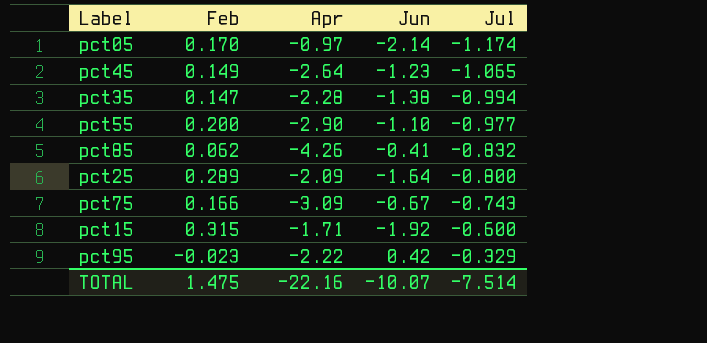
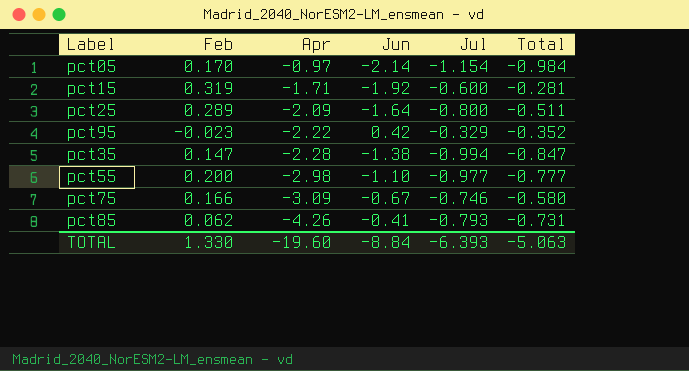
row order: Jul ascending -> Apr descending
column Total | formula: none -> [Feb] + [Jul]
row pct45: 0.149 | -2.64 | -1.23 | -1.065 -> none
pct05 | Jul: -1.174 -> -1.154
pct15 | Feb: 0.315 -> 0.319
pct55 | Apr: -2.90 -> -2.98
pct75 | Jul: -0.743 -> -0.746
pct85 | Jul: -0.832 -> -0.793
TOTAL | Feb: 1.475 -> 1.330
TOTAL | Apr: -22.16 -> -19.60
TOTAL | Jun: -10.07 -> -8.84
TOTAL | Jul: -7.514 -> -6.393

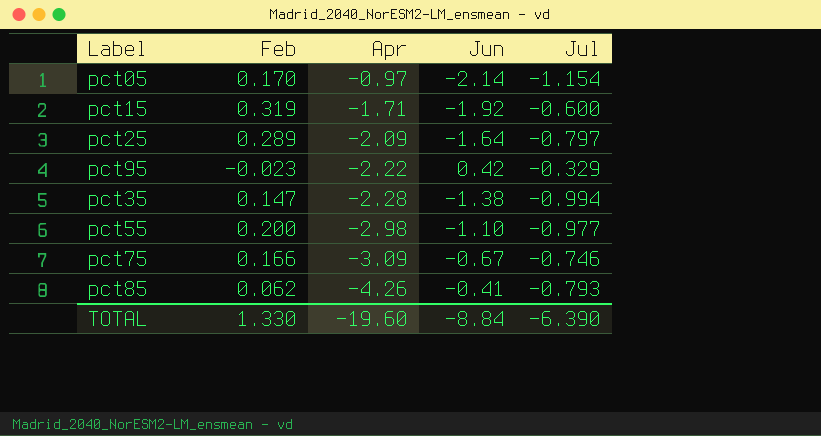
column Total | formula: [Feb] + [Jul] -> none
pct25 | Jul: -0.800 -> -0.797
TOTAL | Jul: -6.393 -> -6.390

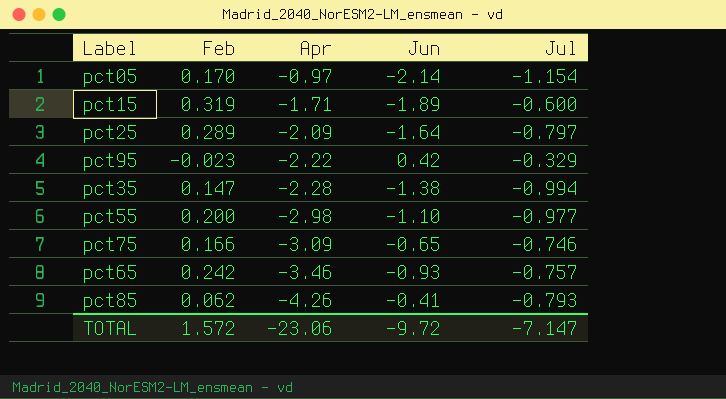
pct15 | Jun: -1.92 -> -1.89
pct75 | Jun: -0.67 -> -0.65
row pct65: none -> 0.242 | -3.46 | -0.93 | -0.757
TOTAL | Feb: 1.330 -> 1.572
TOTAL | Apr: -19.60 -> -23.06
TOTAL | Jun: -8.84 -> -9.72
TOTAL | Jul: -6.390 -> -7.147

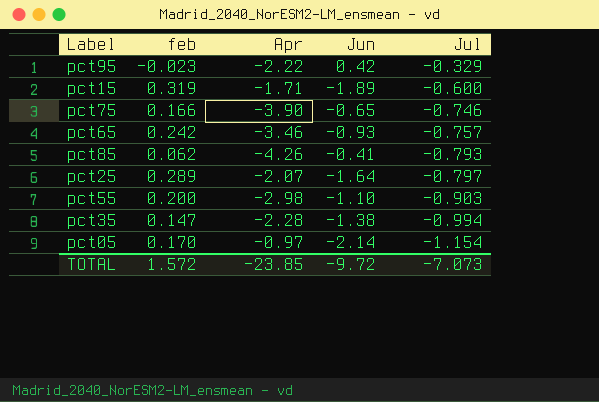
row order: Apr descending -> Jul descending
column name: Feb -> feb
pct75 | Apr: -3.09 -> -3.90
pct25 | Apr: -2.09 -> -2.07
pct55 | Jul: -0.977 -> -0.903
TOTAL | Apr: -23.06 -> -23.85
TOTAL | Jul: -7.147 -> -7.073

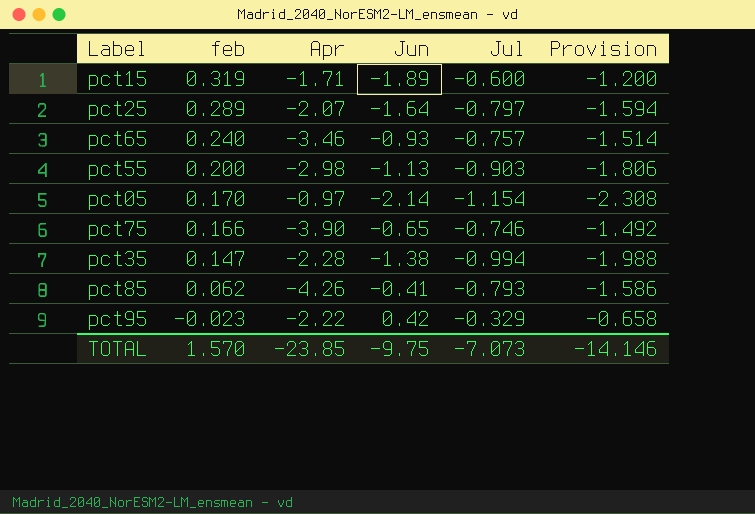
row order: Jul descending -> feb descending
column Provision | formula: none -> [Jul] * 2
pct65 | feb: 0.242 -> 0.240
pct55 | Jun: -1.10 -> -1.13
TOTAL | feb: 1.572 -> 1.570
TOTAL | Jun: -9.72 -> -9.75

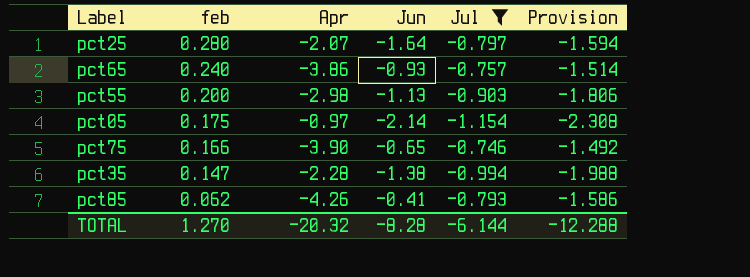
filter: none -> Jul <= -0.746
pct25 | feb: 0.289 -> 0.280
pct65 | Apr: -3.46 -> -3.86
pct05 | feb: 0.170 -> 0.175
TOTAL | feb: 1.570 -> 1.270
TOTAL | Apr: -23.85 -> -20.32
TOTAL | Jun: -9.75 -> -8.28
TOTAL | Jul: -7.073 -> -6.144
TOTAL | Provision: -14.146 -> -12.288

